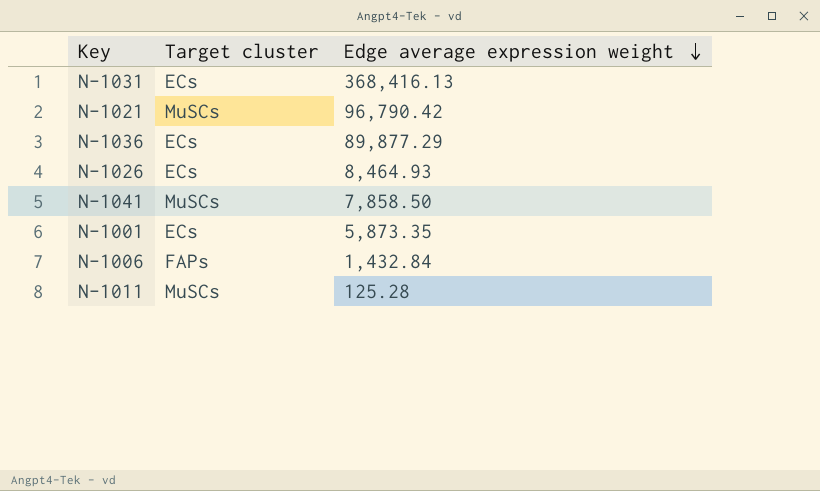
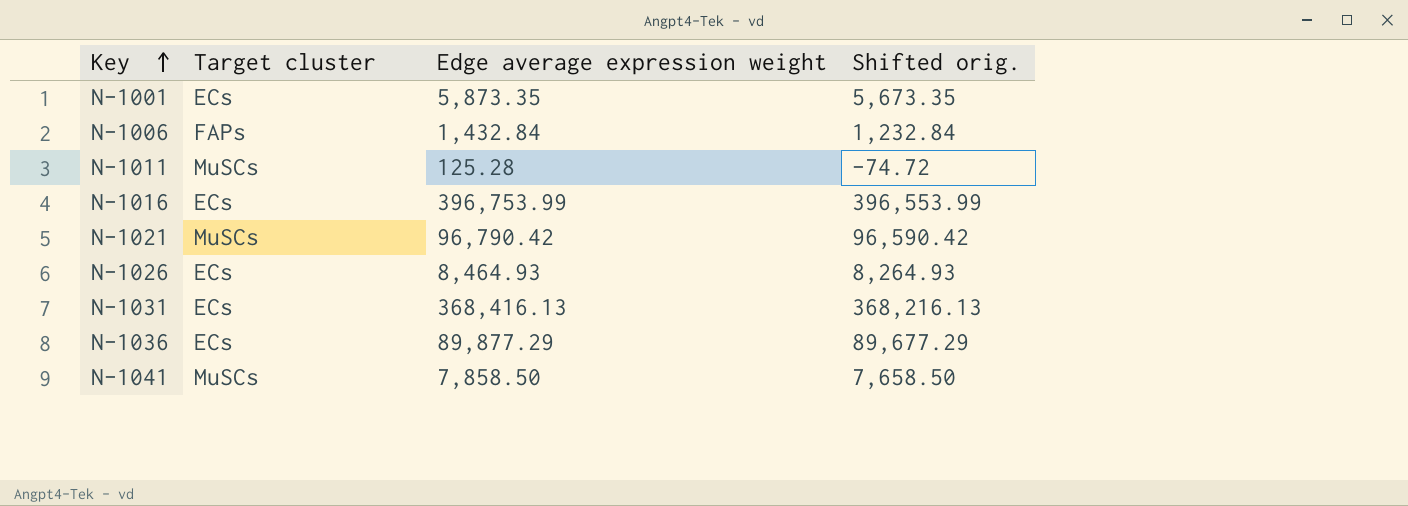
row order: Edge average expression weight descending -> Key ascending
column Shifted orig. | formula: none -> [Edge average expression weight] - 200
row N-1016: none -> ECs | 396,753.99 | 396,553.99

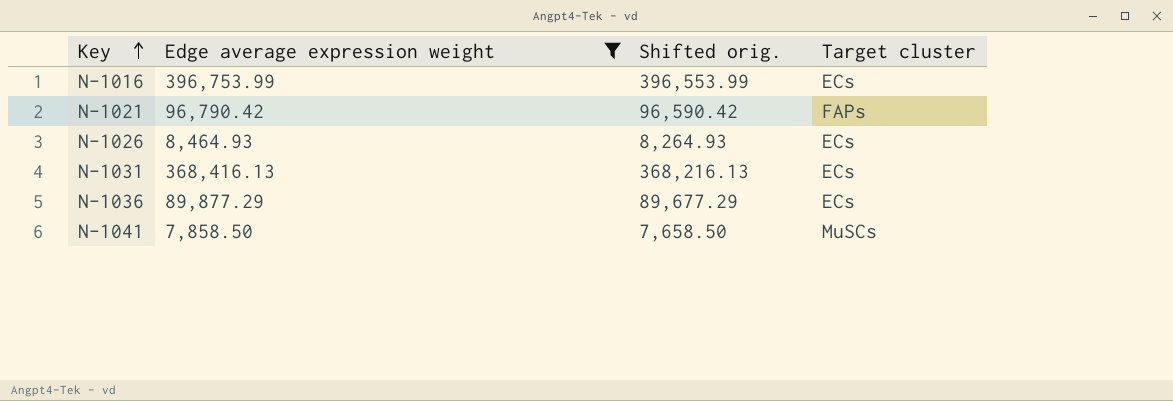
filter: none -> Edge average expression weight >= 7,858.50
column Target cluster | position: 2 -> 4
N-1021 | Target cluster: MuSCs -> FAPs

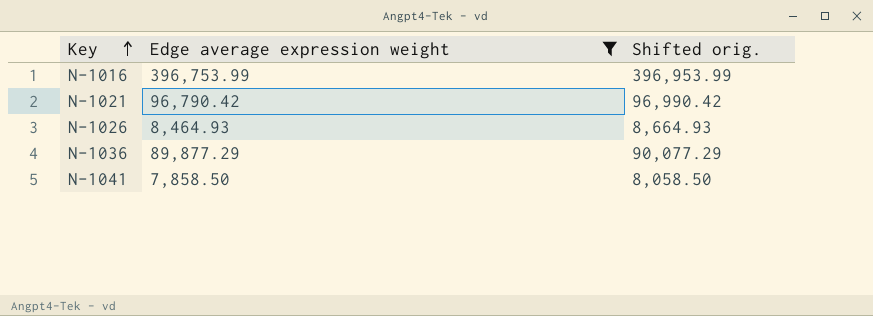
column Target cluster | position: 4 -> none
column Shifted orig. | formula: [Edge average expression weight] - 200 -> [Edge average expression weight] + 200
row N-1031: 368,416.13 | 368,216.13 | ECs -> none

